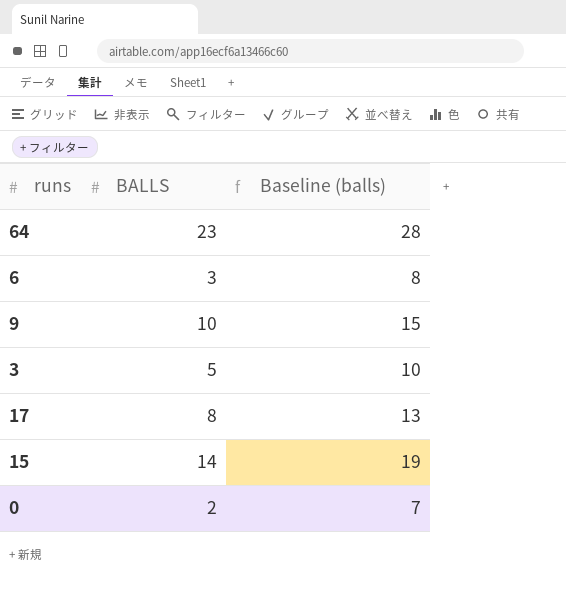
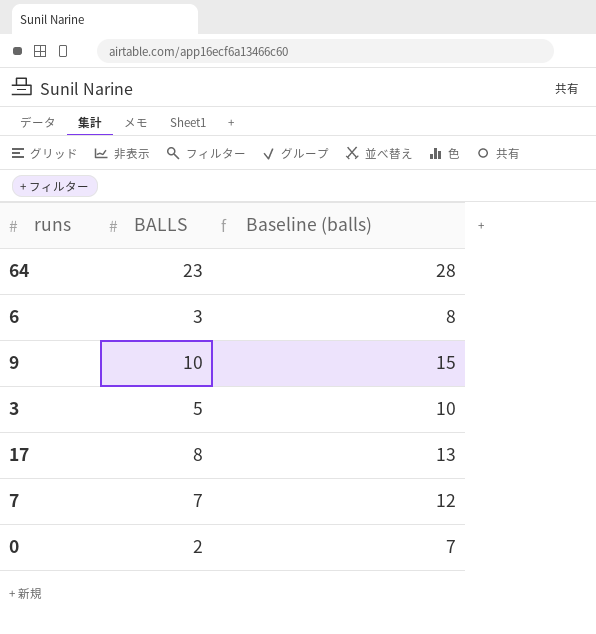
row 15: 14 | 19 -> none
row 7: none -> 7 | 12

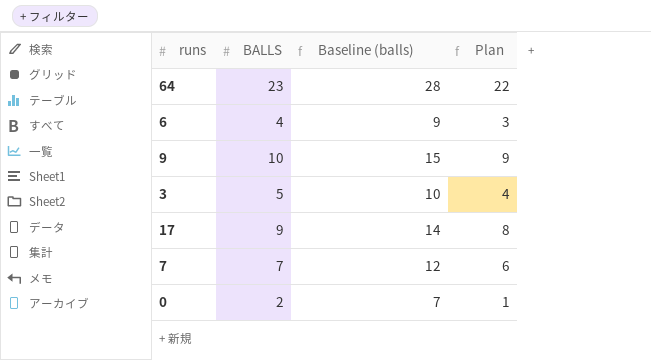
column Plan | formula: none -> [BALLS] - 1
6 | BALLS: 3 -> 4
6 | Baseline (balls): 8 -> 9
17 | BALLS: 8 -> 9
17 | Baseline (balls): 13 -> 14

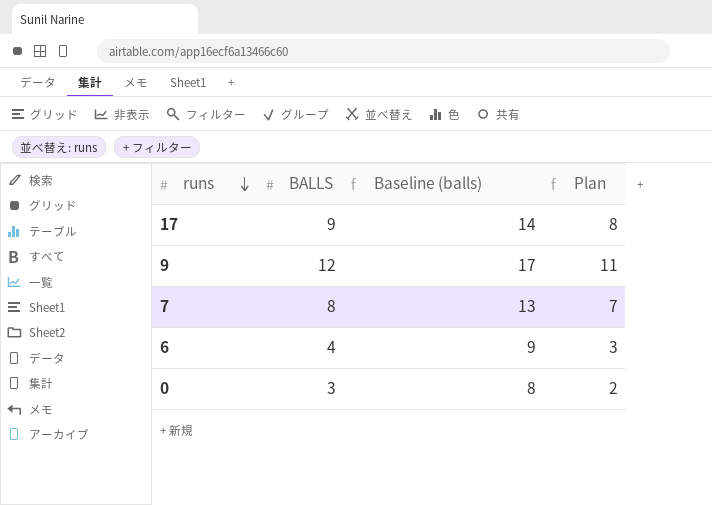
row order: none -> runs descending
row 64: 23 | 28 | 22 -> none
row 3: 5 | 10 | 4 -> none
9 | BALLS: 10 -> 12
9 | Baseline (balls): 15 -> 17
9 | Plan: 9 -> 11
7 | BALLS: 7 -> 8
7 | Baseline (balls): 12 -> 13
7 | Plan: 6 -> 7
0 | BALLS: 2 -> 3
0 | Baseline (balls): 7 -> 8
0 | Plan: 1 -> 2

